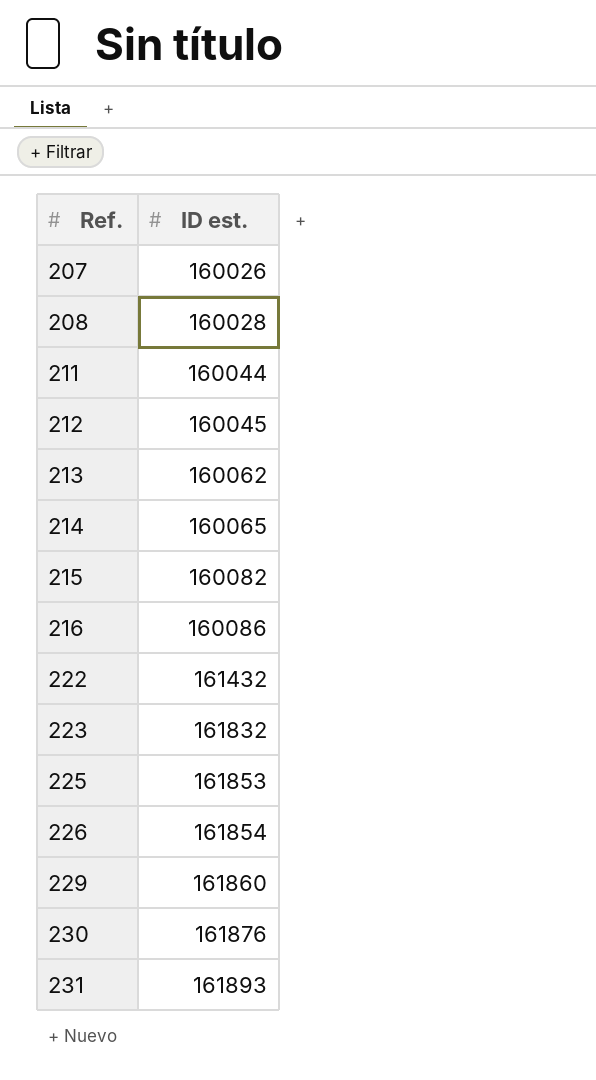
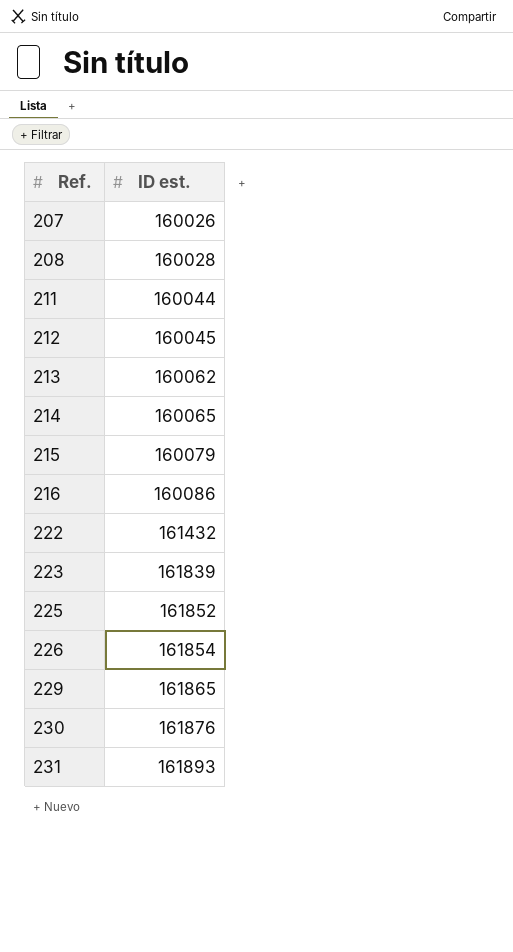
215 | ID est.: 160082 -> 160079
223 | ID est.: 161832 -> 161839
225 | ID est.: 161853 -> 161852
229 | ID est.: 161860 -> 161865

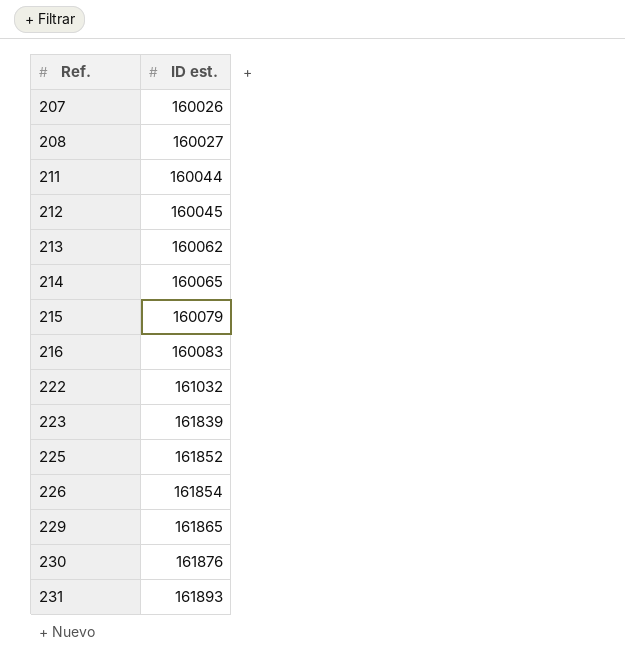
208 | ID est.: 160028 -> 160027
216 | ID est.: 160086 -> 160083
222 | ID est.: 161432 -> 161032

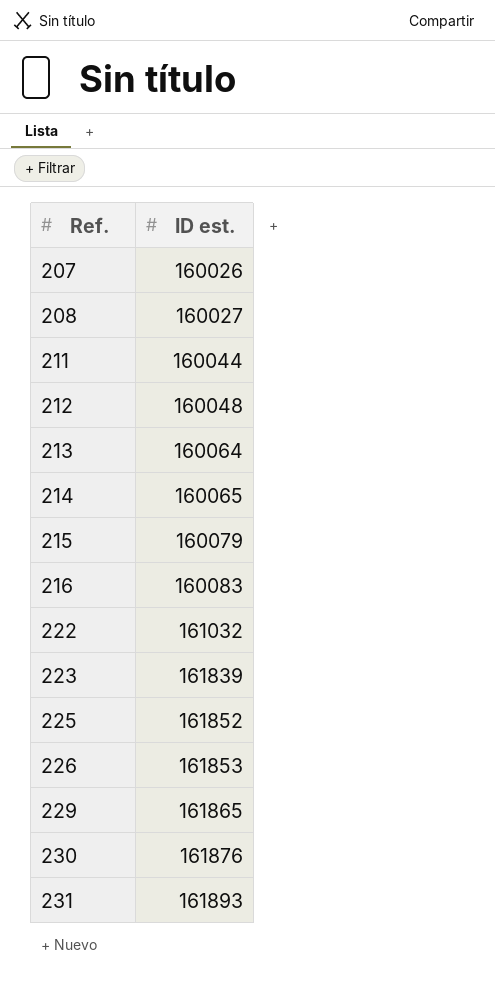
212 | ID est.: 160045 -> 160048
213 | ID est.: 160062 -> 160064
226 | ID est.: 161854 -> 161853

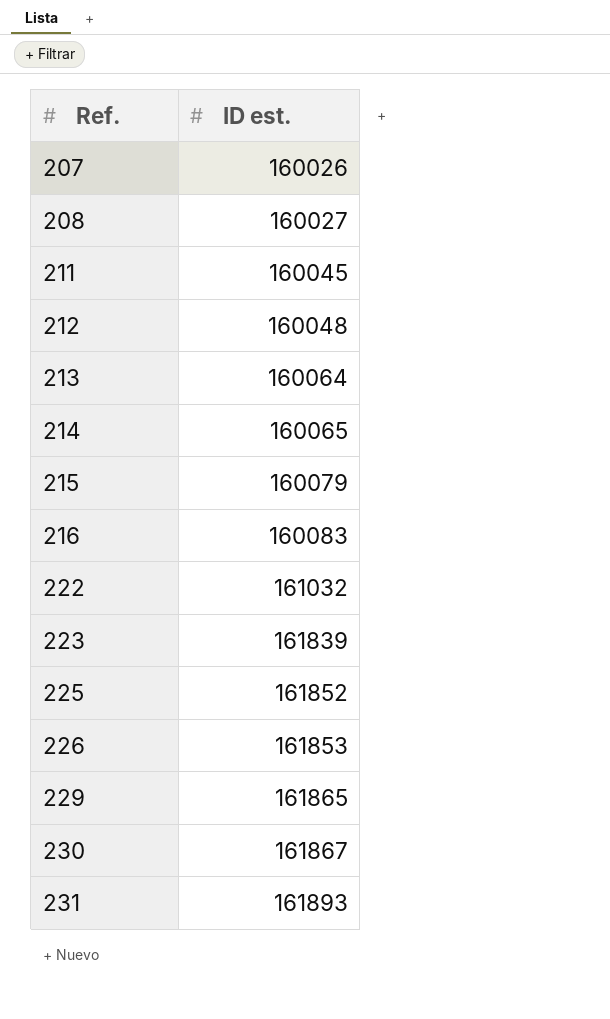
211 | ID est.: 160044 -> 160045
230 | ID est.: 161876 -> 161867

